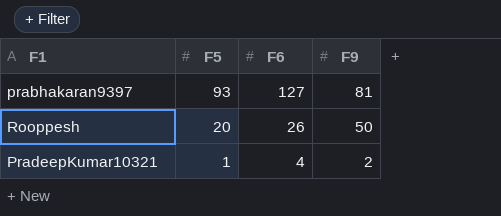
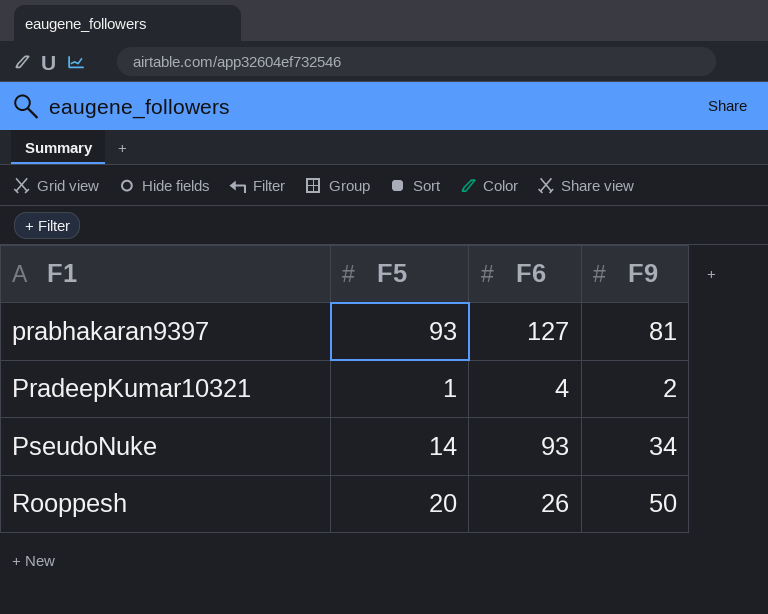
row order: F5 descending -> F1 ascending
row PseudoNuke: none -> 14 | 93 | 34

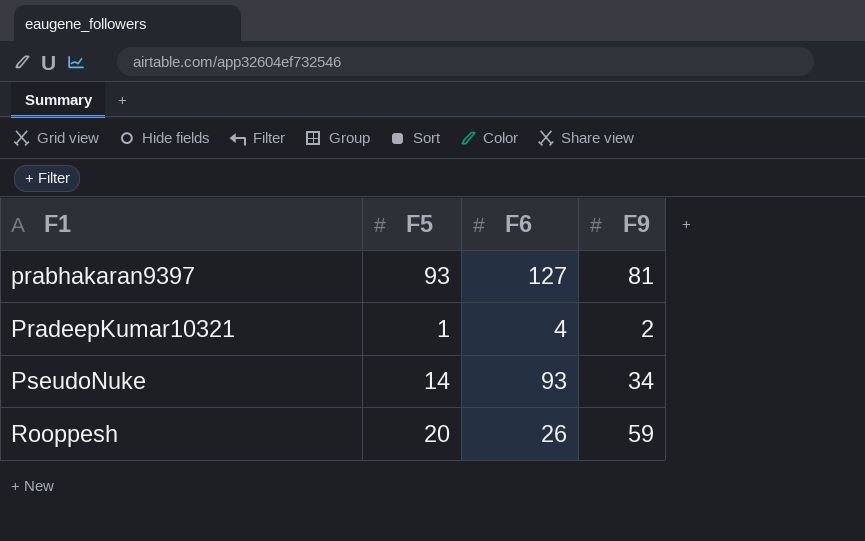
Rooppesh | F9: 50 -> 59

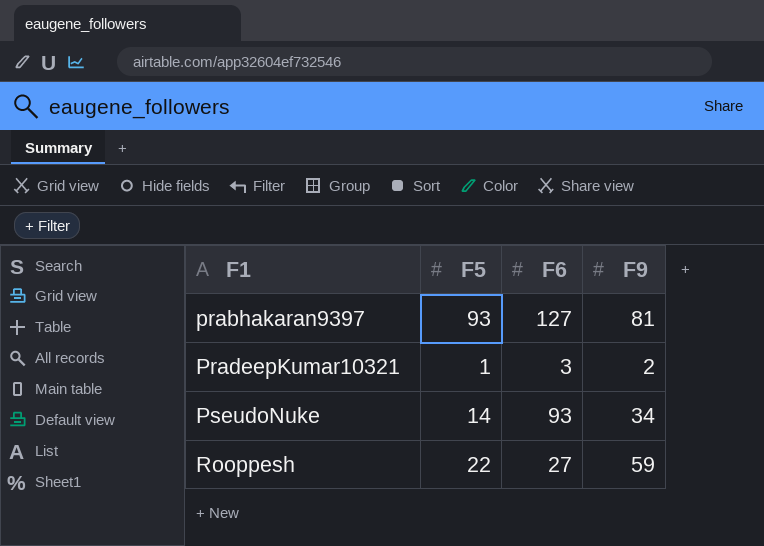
PradeepKumar10321 | F6: 4 -> 3
Rooppesh | F5: 20 -> 22
Rooppesh | F6: 26 -> 27

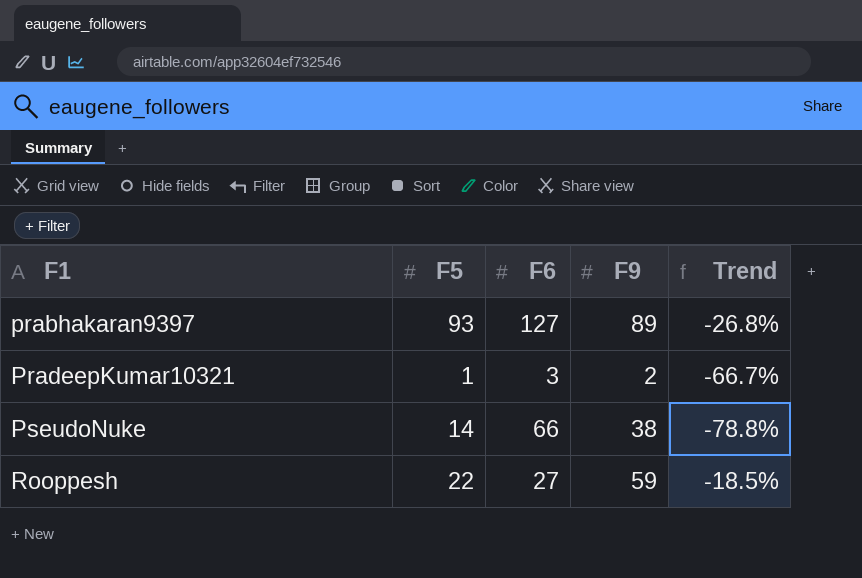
column Trend | formula: none -> ([F5] - [F6]) / [F6]
prabhakaran9397 | F9: 81 -> 89
PseudoNuke | F6: 93 -> 66
PseudoNuke | F9: 34 -> 38

